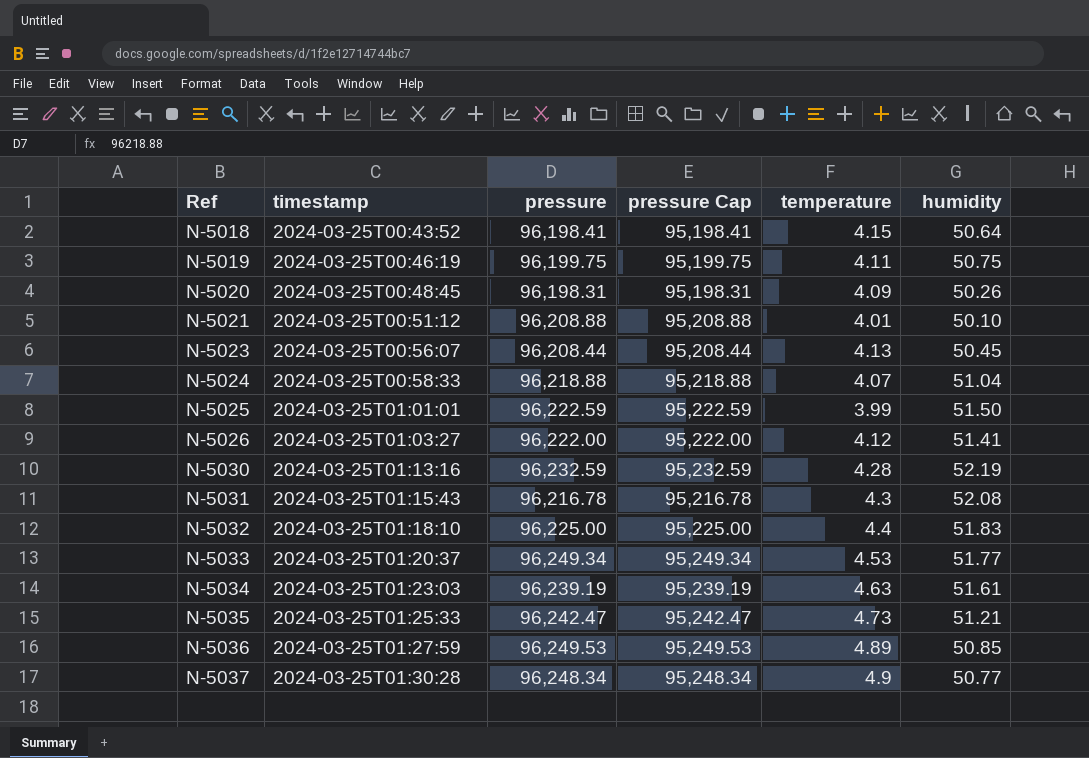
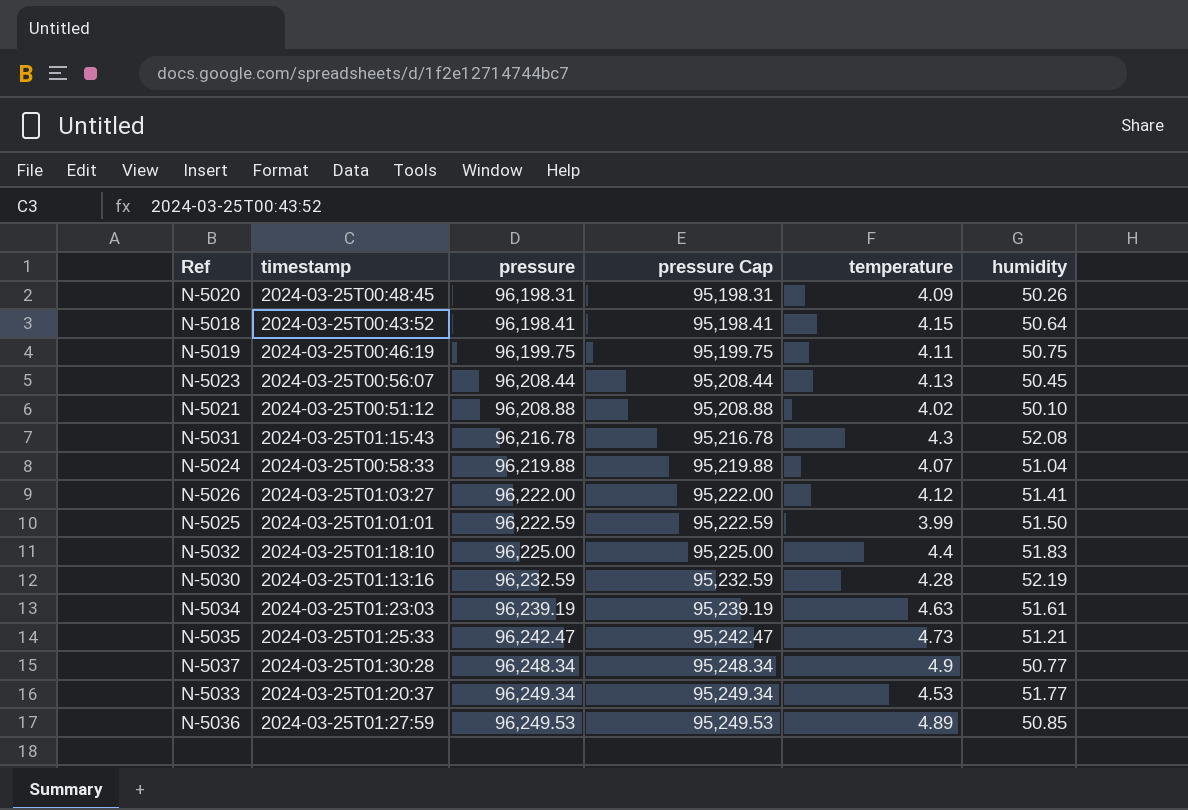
row order: Ref ascending -> pressure ascending
N-5021 | temperature: 4.01 -> 4.02
N-5024 | pressure: 96,218.88 -> 96,219.88
N-5024 | pressure Cap: 95,218.88 -> 95,219.88

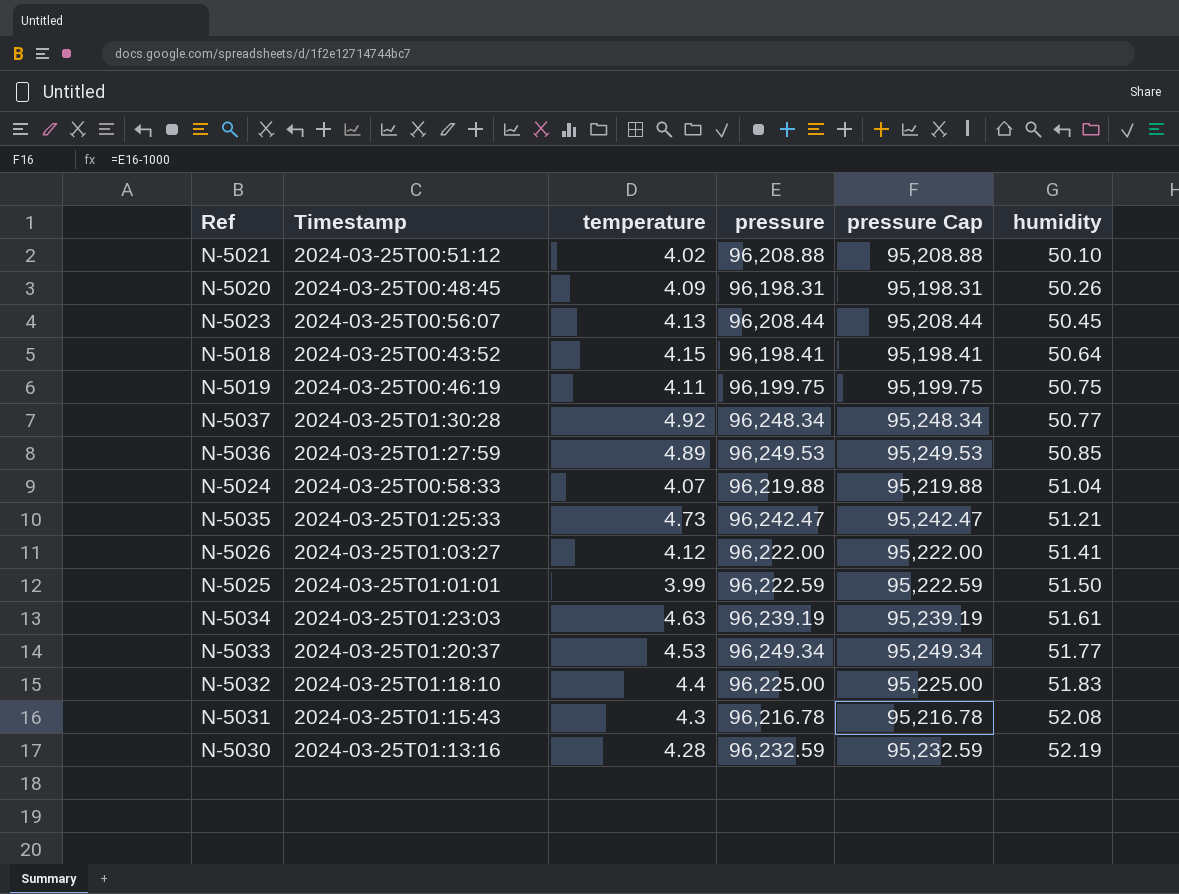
row order: pressure ascending -> humidity ascending
column name: timestamp -> Timestamp
column temperature | position: 5 -> 3
N-5037 | temperature: 4.9 -> 4.92

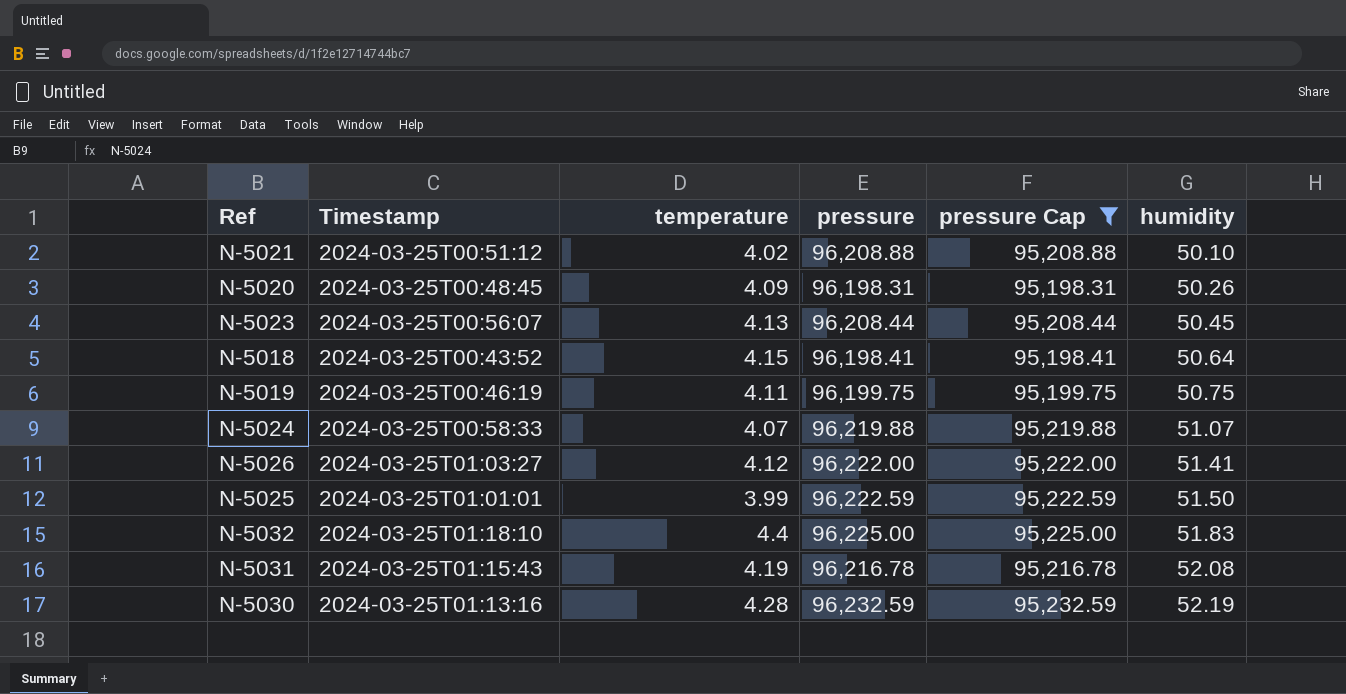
filter: none -> pressure Cap <= 95,232.59
N-5024 | humidity: 51.04 -> 51.07
N-5031 | temperature: 4.3 -> 4.19

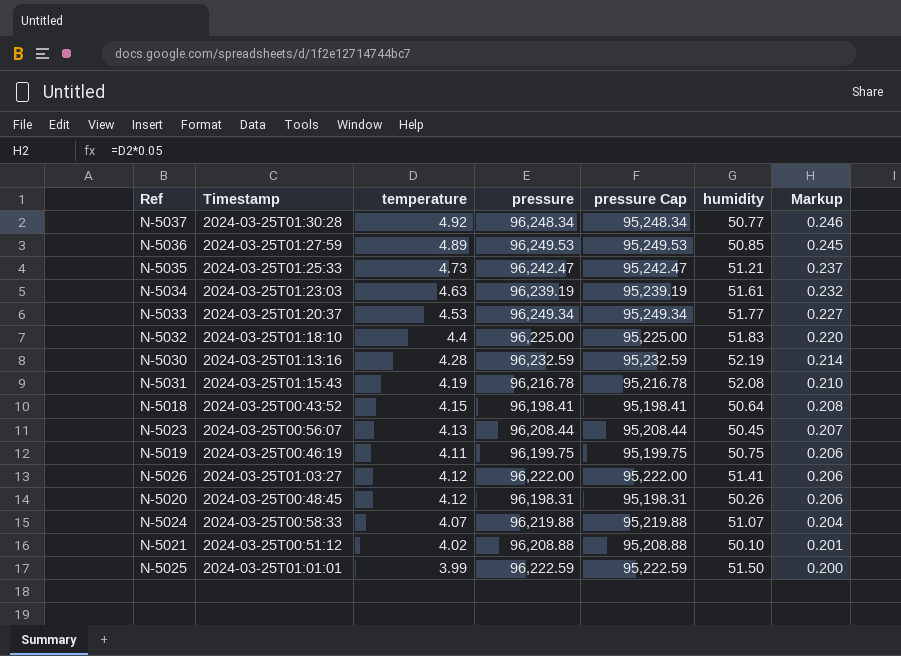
filter: pressure Cap <= 95,232.59 -> none
row order: humidity ascending -> Markup descending
column Markup | formula: none -> [temperature] * 0.05
N-5020 | temperature: 4.09 -> 4.12

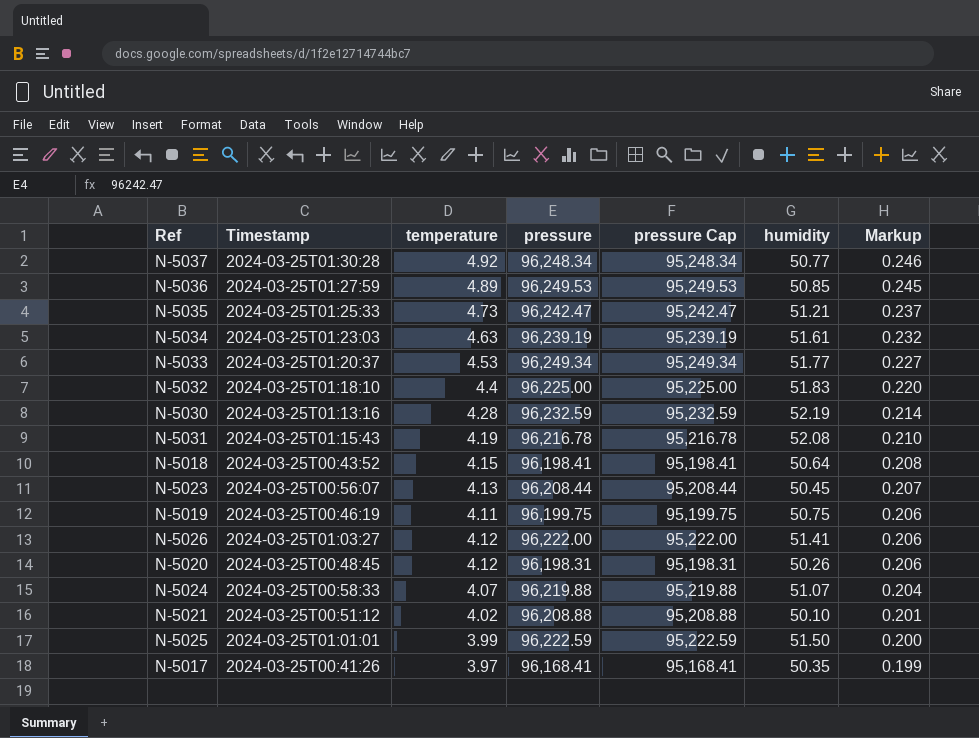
row N-5017: none -> 2024-03-25T00:41:26 | 3.97 | 96,168.41 | 95,168.41 | 50.35 | 0.199

